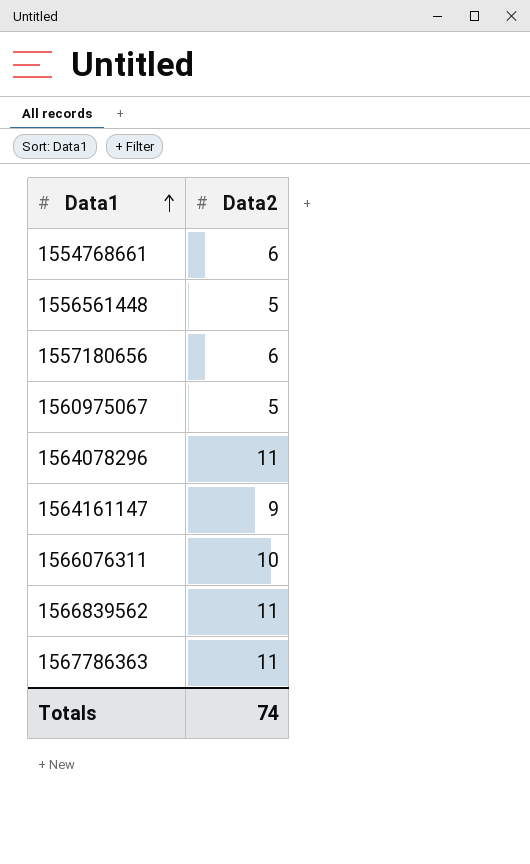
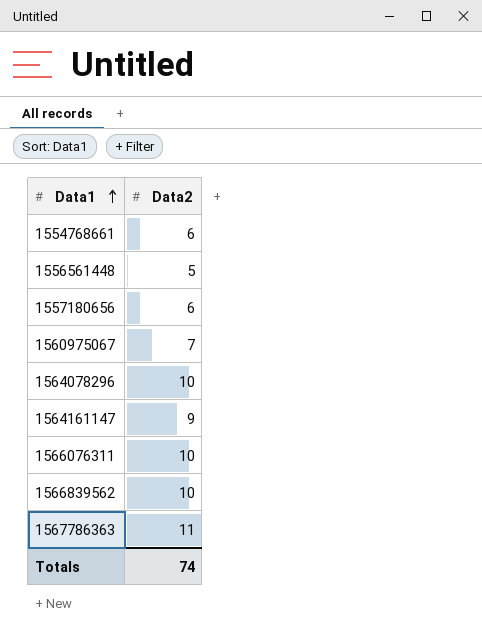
1560975067 | Data2: 5 -> 7
1564078296 | Data2: 11 -> 10
1566839562 | Data2: 11 -> 10

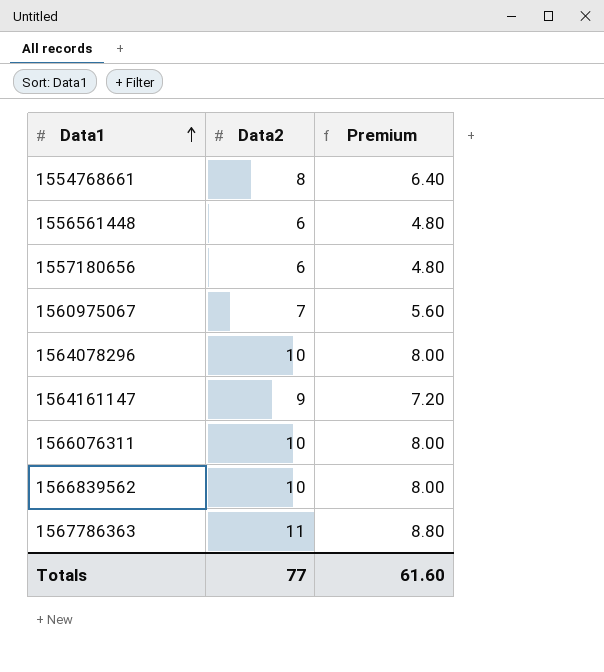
column Premium | formula: none -> [Data2] * 0.8
1554768661 | Data2: 6 -> 8
1556561448 | Data2: 5 -> 6
Totals | Data2: 74 -> 77

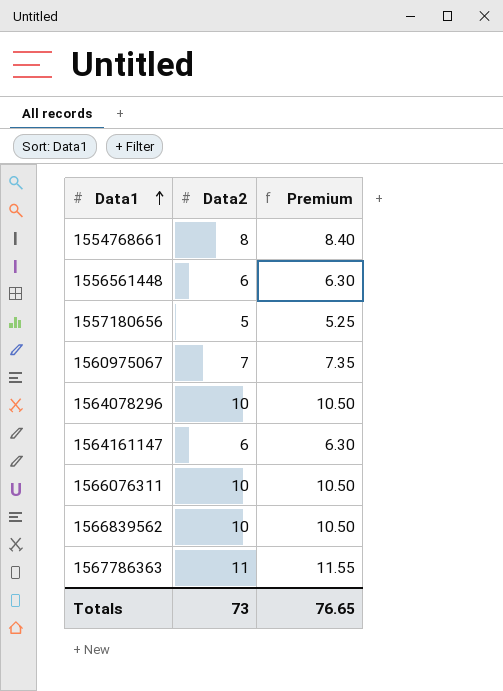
column Premium | formula: [Data2] * 0.8 -> [Data2] * 1.05
1557180656 | Data2: 6 -> 5
1564161147 | Data2: 9 -> 6
Totals | Data2: 77 -> 73
Totals | Premium: 61.60 -> 76.65

